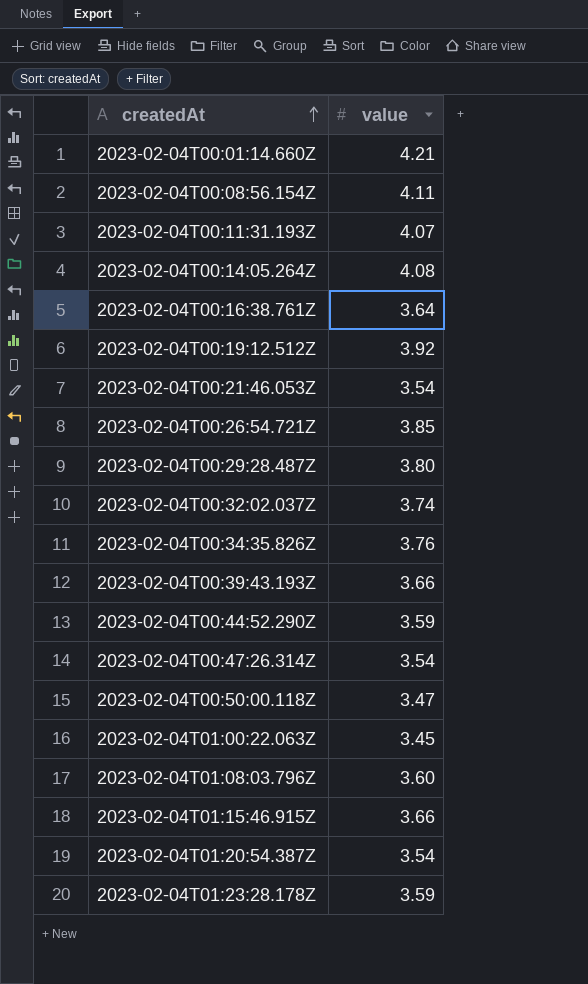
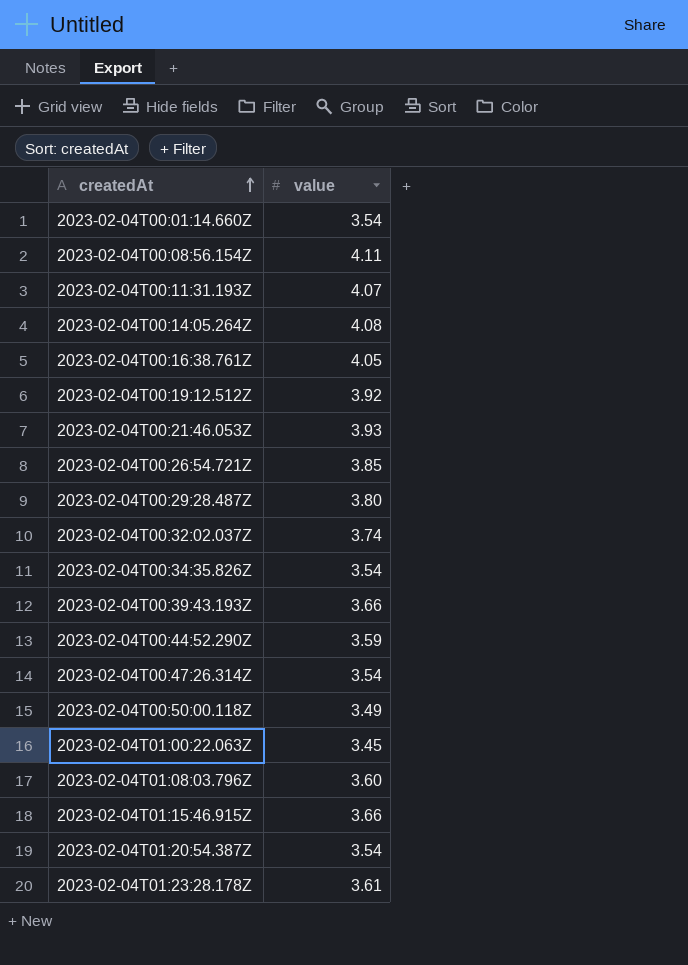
2023-02-04T00:01:14.660Z | value: 4.21 -> 3.54
2023-02-04T00:16:38.761Z | value: 3.64 -> 4.05
2023-02-04T00:21:46.053Z | value: 3.54 -> 3.93
2023-02-04T00:34:35.826Z | value: 3.76 -> 3.54
2023-02-04T00:50:00.118Z | value: 3.47 -> 3.49
2023-02-04T01:23:28.178Z | value: 3.59 -> 3.61

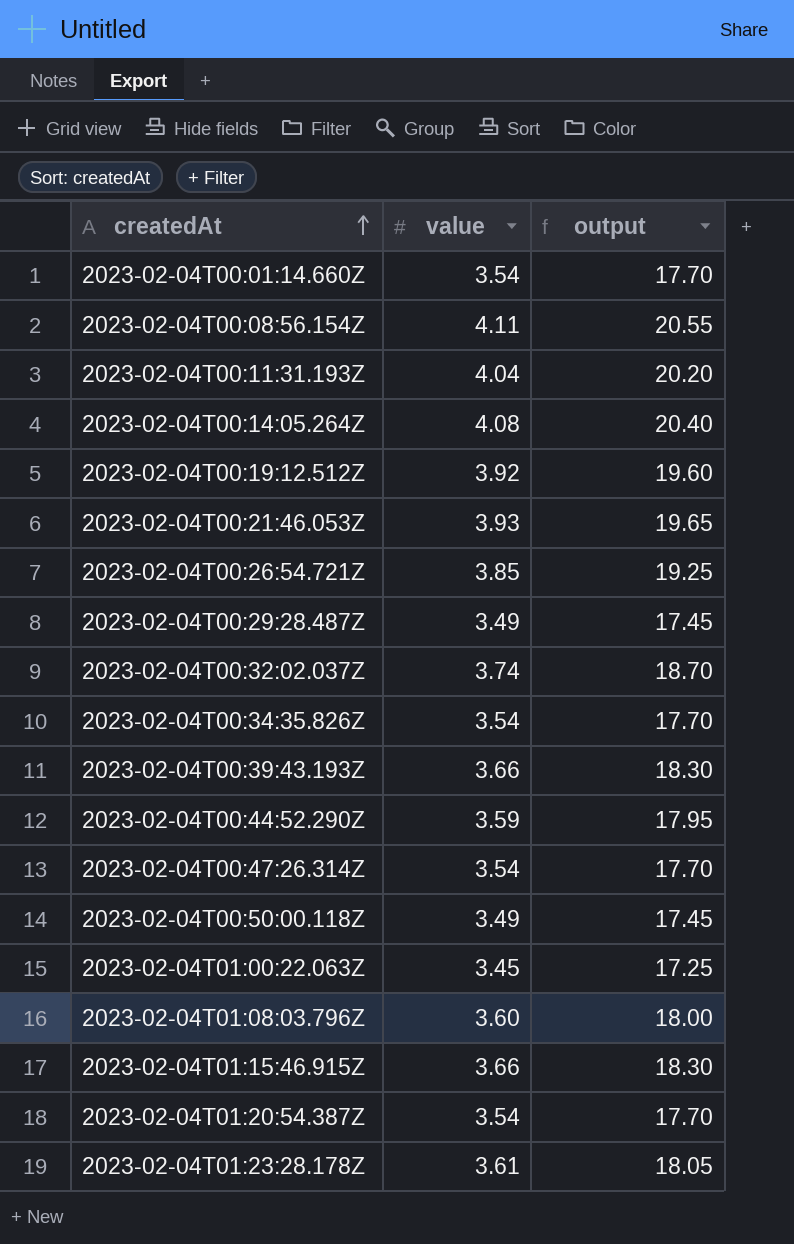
column output | formula: none -> [value] * 5
row 2023-02-04T00:16:38.761Z: 4.05 -> none
2023-02-04T00:11:31.193Z | value: 4.07 -> 4.04
2023-02-04T00:29:28.487Z | value: 3.80 -> 3.49

